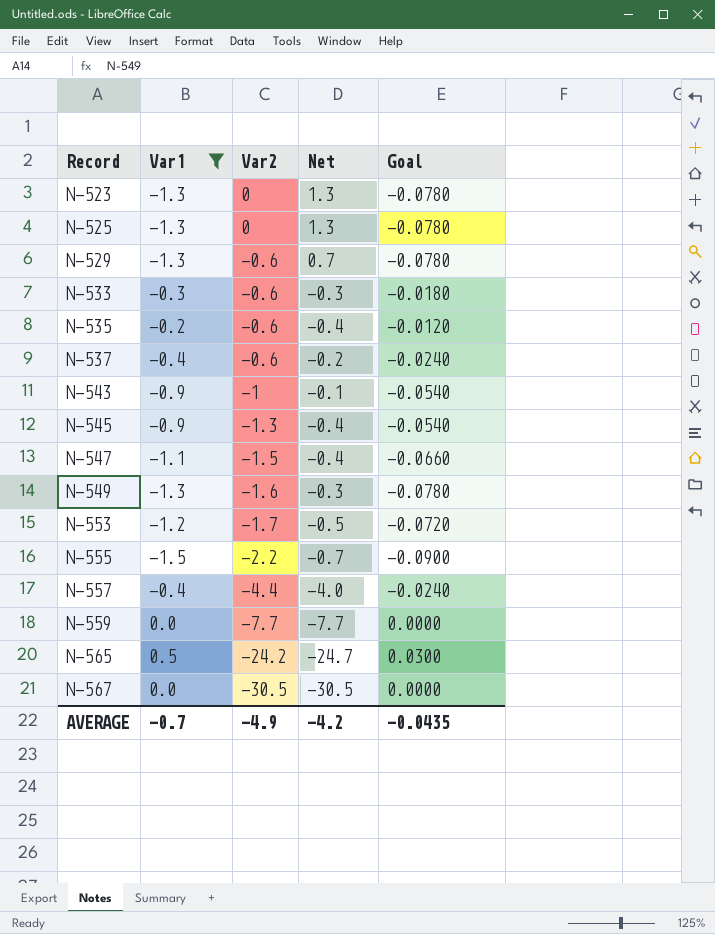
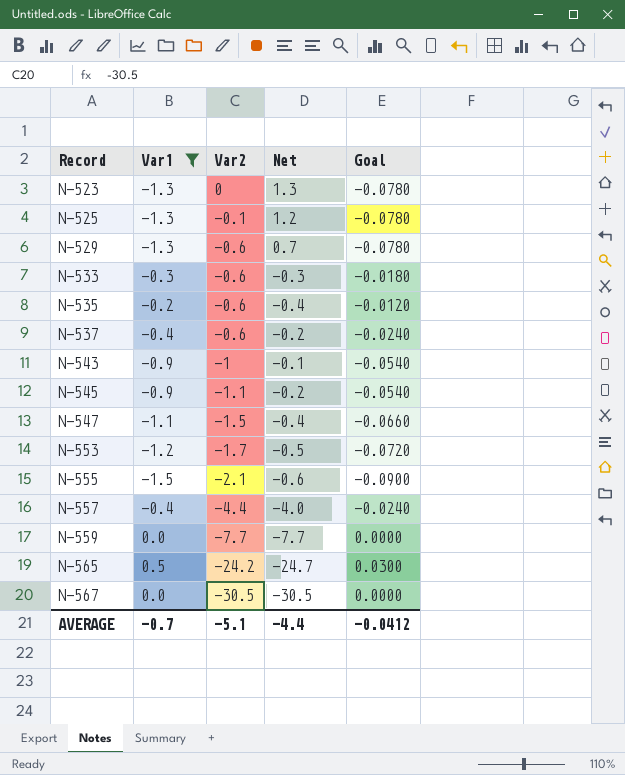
row N-549: -1.3 | -1.6 | -0.3 | -0.0780 -> none
N-525 | Var2: 0 -> -0.1
N-525 | Net: 1.3 -> 1.2
N-545 | Var2: -1.3 -> -1.1
N-545 | Net: -0.4 -> -0.2
N-555 | Var2: -2.2 -> -2.1
N-555 | Net: -0.7 -> -0.6
AVERAGE | Var2: -4.9 -> -5.1
AVERAGE | Net: -4.2 -> -4.4
AVERAGE | Goal: -0.0435 -> -0.0412

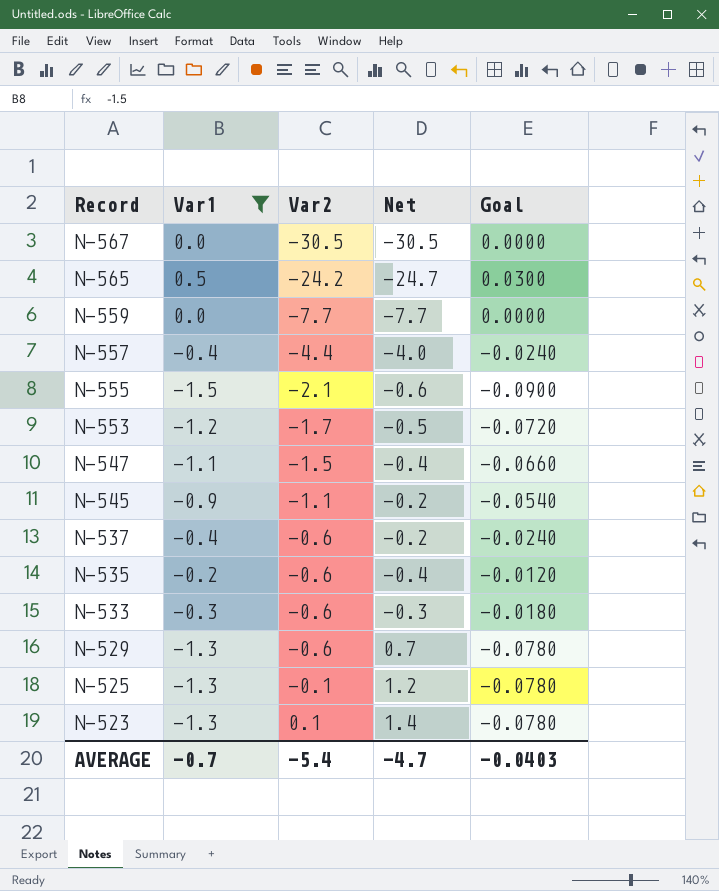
row order: Record ascending -> Record descending
row N-543: -0.9 | -1 | -0.1 | -0.0540 -> none
N-523 | Var2: 0 -> 0.1
N-523 | Net: 1.3 -> 1.4
AVERAGE | Var2: -5.1 -> -5.4
AVERAGE | Net: -4.4 -> -4.7
AVERAGE | Goal: -0.0412 -> -0.0403

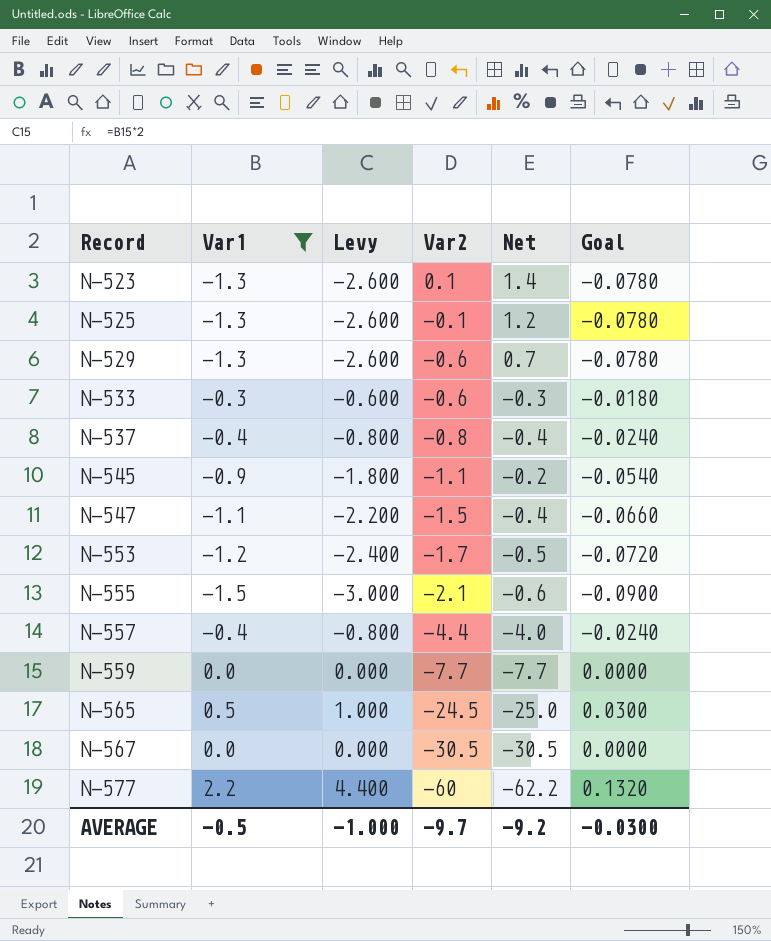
row order: Record descending -> Record ascending
column Levy | formula: none -> [Var1] * 2
row N-535: -0.2 | -0.6 | -0.4 | -0.0120 -> none
N-537 | Var2: -0.6 -> -0.8
N-537 | Net: -0.2 -> -0.4
N-565 | Var2: -24.2 -> -24.5
N-565 | Net: -24.7 -> -25.0
row N-577: none -> 2.2 | 4.400 | -60 | -62.2 | 0.1320
AVERAGE | Var1: -0.7 -> -0.5
AVERAGE | Var2: -5.4 -> -9.7
AVERAGE | Net: -4.7 -> -9.2
AVERAGE | Goal: -0.0403 -> -0.0300

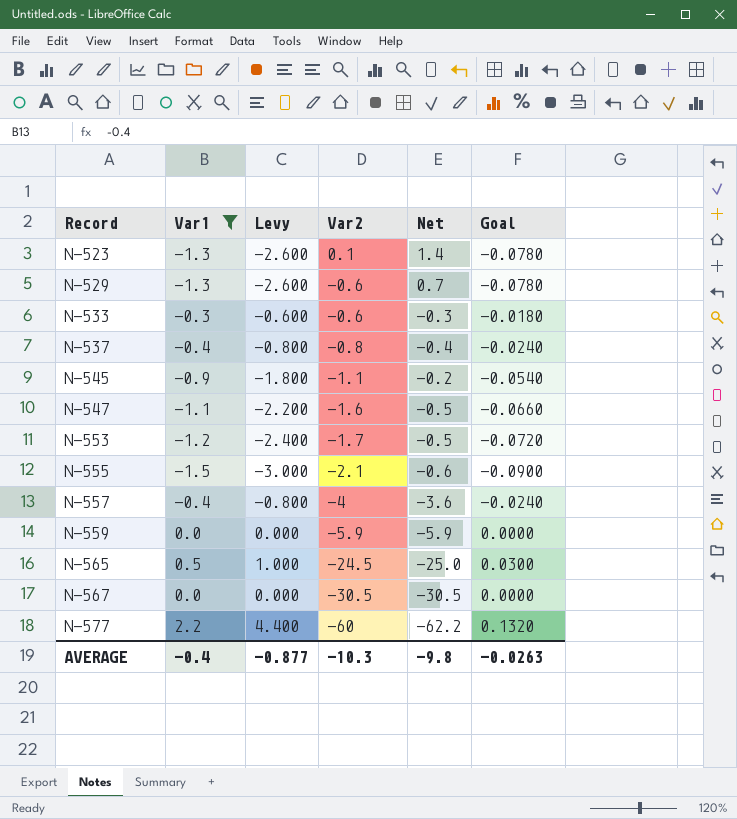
row N-525: -1.3 | -2.600 | -0.1 | 1.2 | -0.0780 -> none
N-547 | Var2: -1.5 -> -1.6
N-547 | Net: -0.4 -> -0.5
N-557 | Var2: -4.4 -> -4
N-557 | Net: -4.0 -> -3.6
N-559 | Var2: -7.7 -> -5.9
N-559 | Net: -7.7 -> -5.9
AVERAGE | Var1: -0.5 -> -0.4
AVERAGE | Levy: -1.000 -> -0.877
AVERAGE | Var2: -9.7 -> -10.3
AVERAGE | Net: -9.2 -> -9.8
AVERAGE | Goal: -0.0300 -> -0.0263

